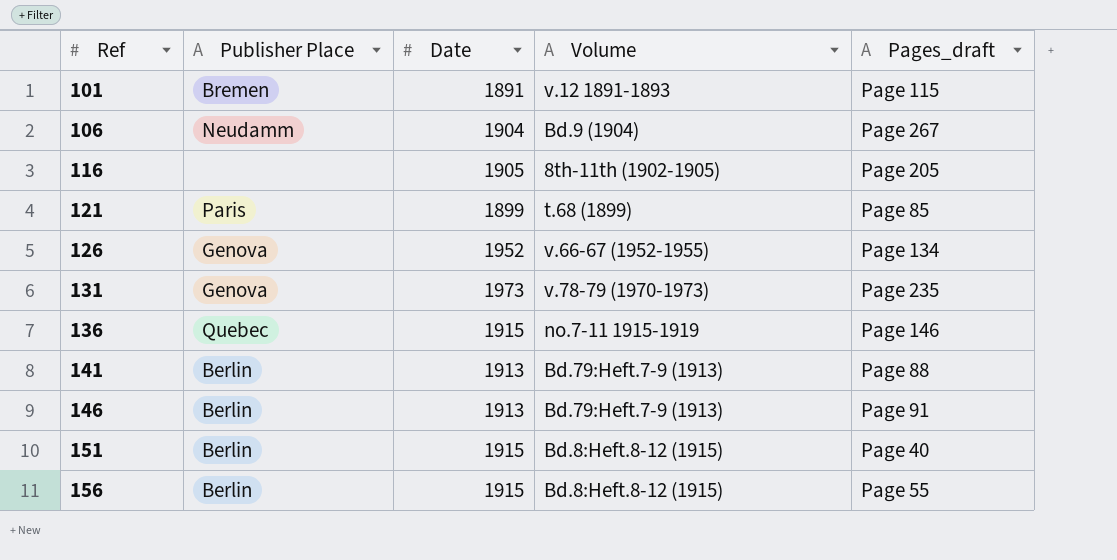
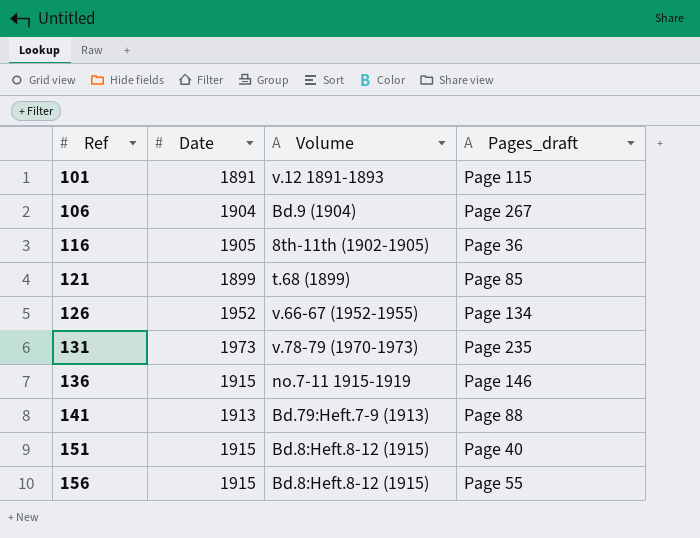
column Publisher Place | position: 2 -> none
row 146: Berlin | 1913 | Bd.79:Heft.7-9 (1913) | Page 91 -> none
116 | Pages_draft: Page 205 -> Page 36

